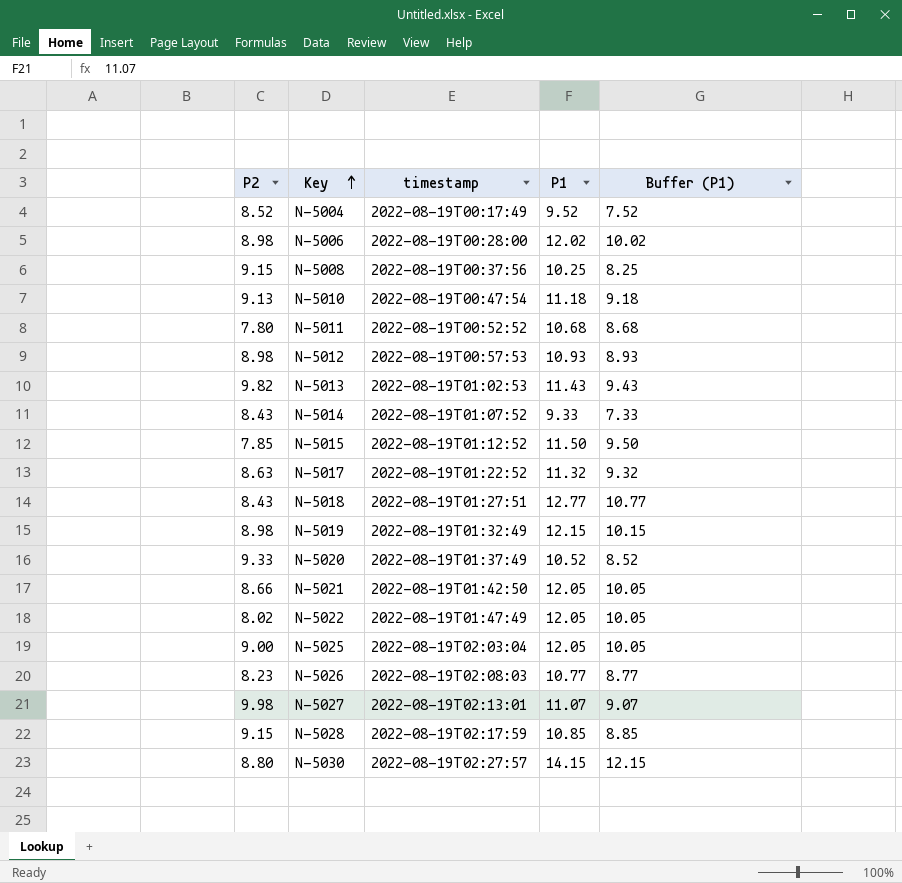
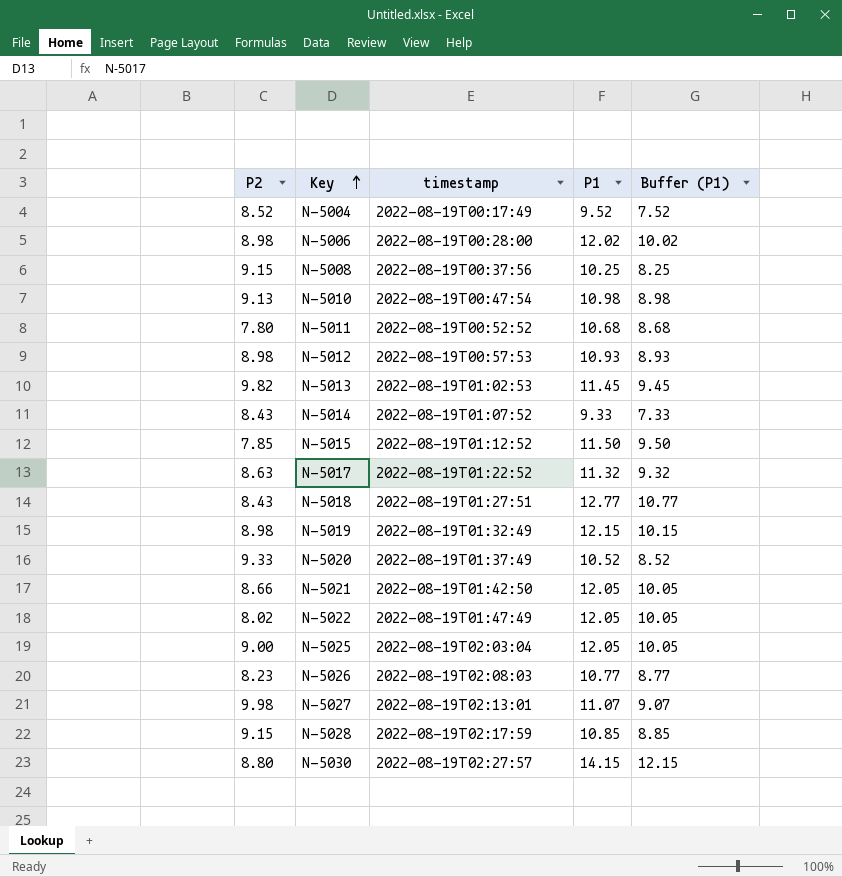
N-5010 | P1: 11.18 -> 10.98
N-5010 | Buffer (P1): 9.18 -> 8.98
N-5013 | P1: 11.43 -> 11.45
N-5013 | Buffer (P1): 9.43 -> 9.45

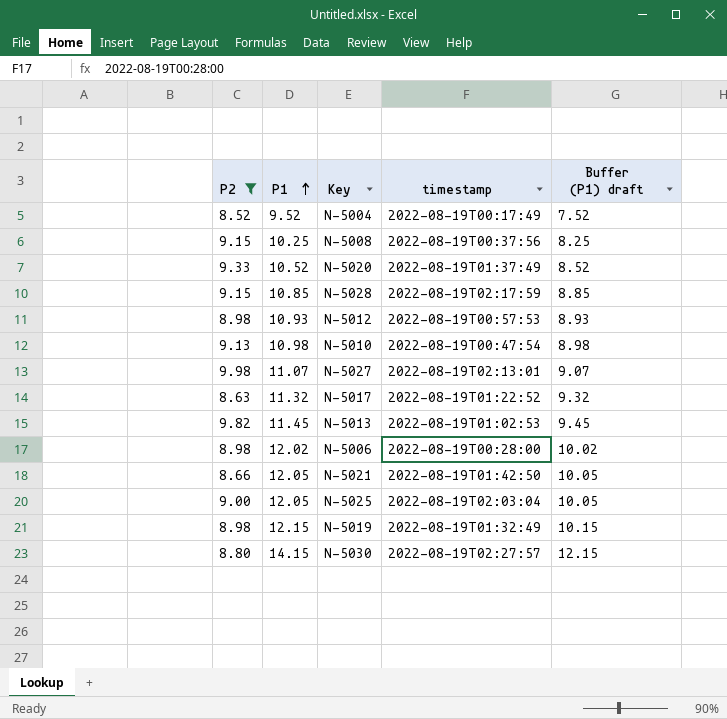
filter: none -> P2 >= 8.52
row order: Key ascending -> P1 ascending
column P1 | position: 4 -> 2
column name: Buffer (P1) -> Buffer (P1) draft

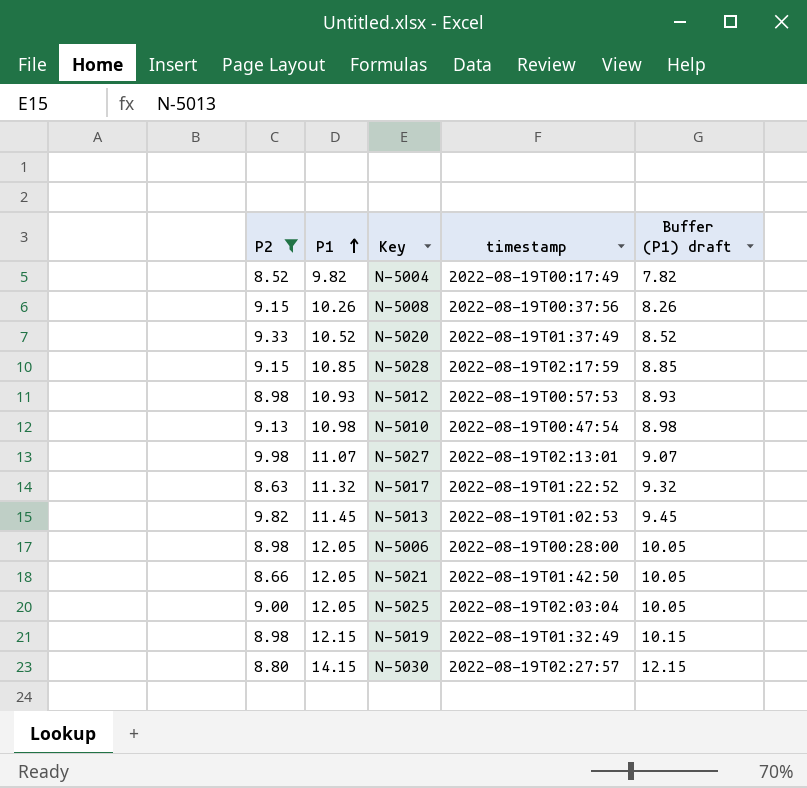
N-5004 | P1: 9.52 -> 9.82
N-5004 | Buffer (P1) draft: 7.52 -> 7.82
N-5008 | P1: 10.25 -> 10.26
N-5008 | Buffer (P1) draft: 8.25 -> 8.26
N-5006 | P1: 12.02 -> 12.05
N-5006 | Buffer (P1) draft: 10.02 -> 10.05

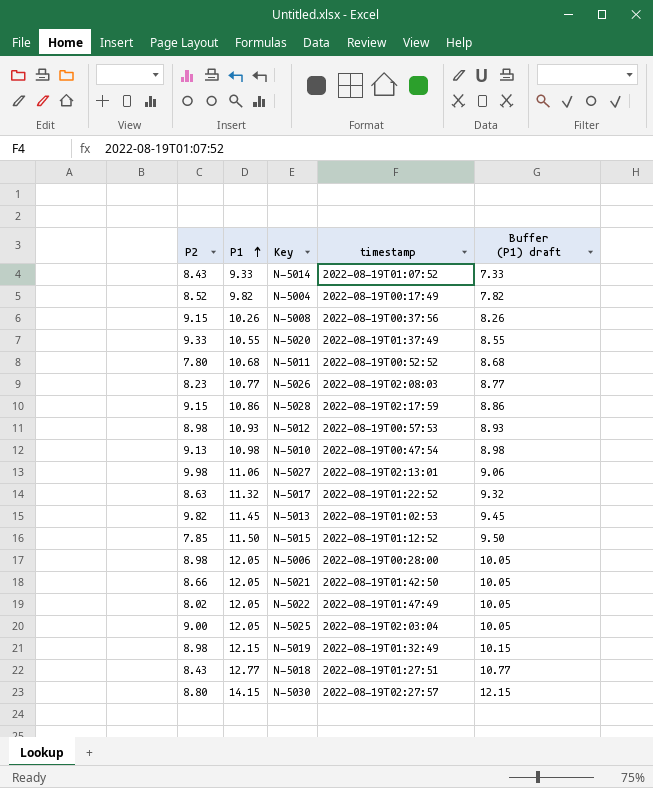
filter: P2 >= 8.52 -> none
N-5020 | P1: 10.52 -> 10.55
N-5020 | Buffer (P1) draft: 8.52 -> 8.55
N-5028 | P1: 10.85 -> 10.86
N-5028 | Buffer (P1) draft: 8.85 -> 8.86
N-5027 | P1: 11.07 -> 11.06
N-5027 | Buffer (P1) draft: 9.07 -> 9.06

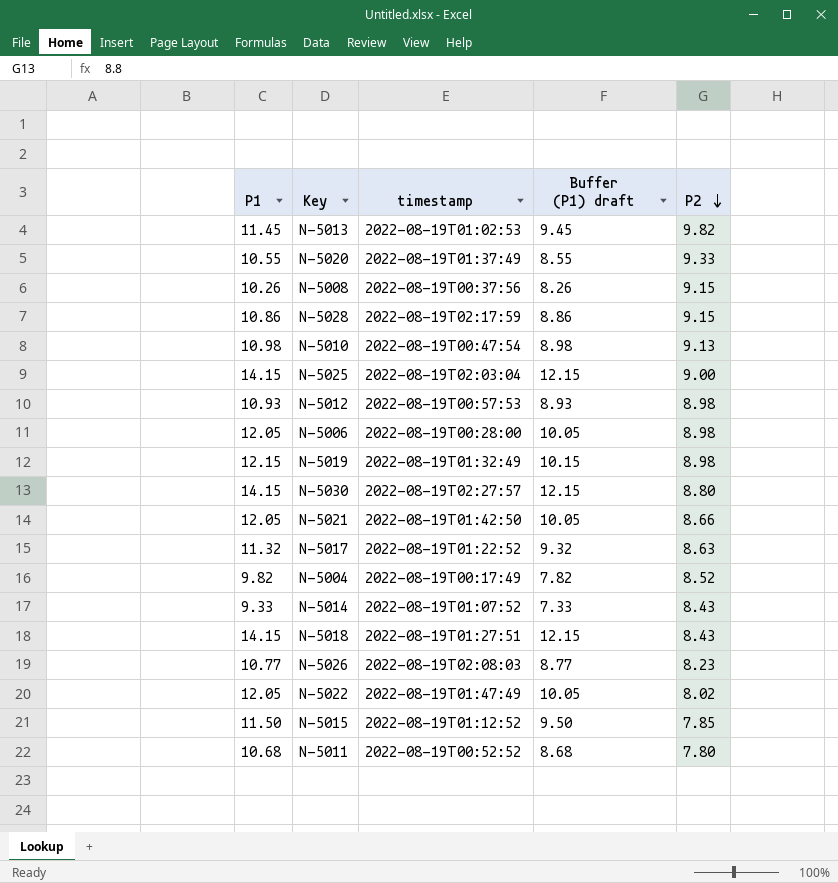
row order: P1 ascending -> P2 descending
column P2 | position: 1 -> 5
row N-5027: 9.98 | 11.06 | 2022-08-19T02:13:01 | 9.06 -> none
N-5025 | P1: 12.05 -> 14.15
N-5025 | Buffer (P1) draft: 10.05 -> 12.15
N-5018 | P1: 12.77 -> 14.15
N-5018 | Buffer (P1) draft: 10.77 -> 12.15

